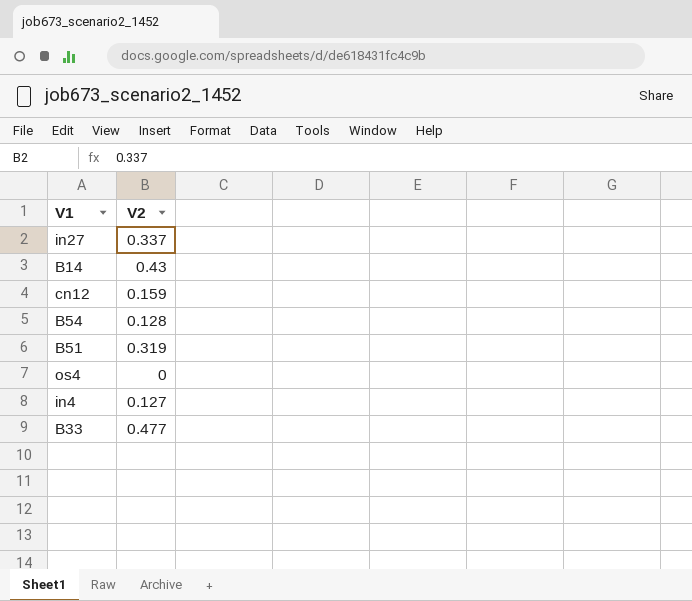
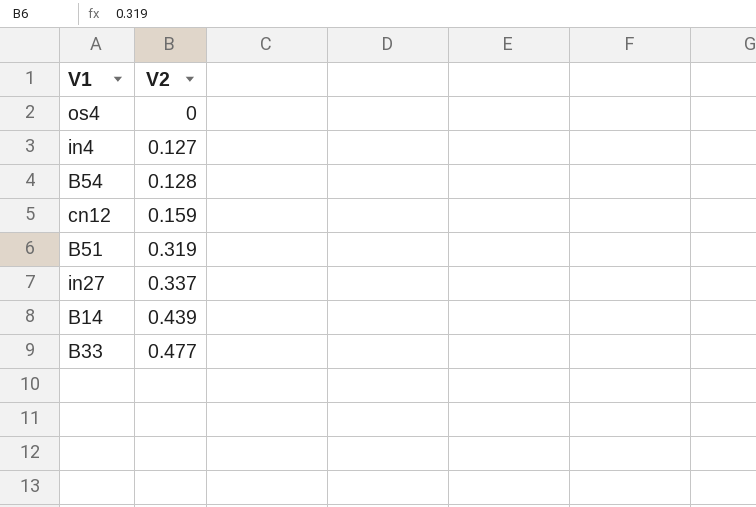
row order: none -> V2 ascending
B14 | V2: 0.43 -> 0.439

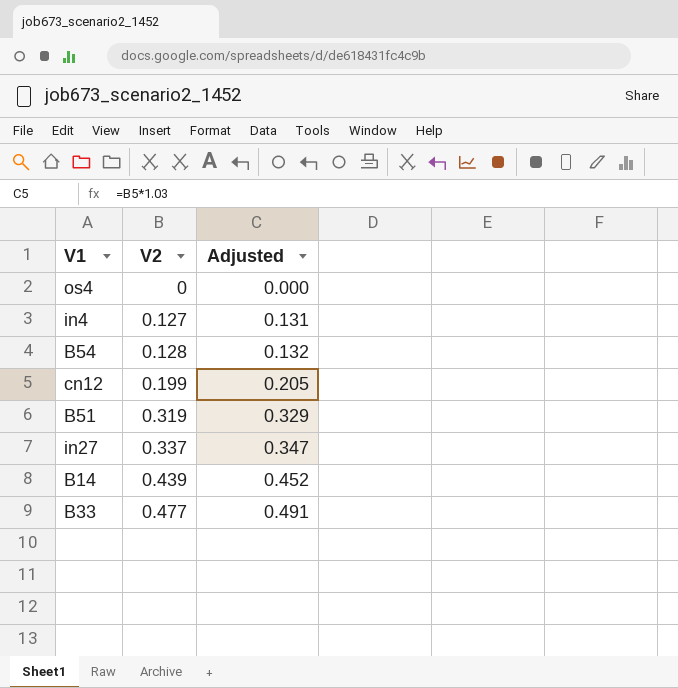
column Adjusted | formula: none -> [V2] * 1.03
cn12 | V2: 0.159 -> 0.199

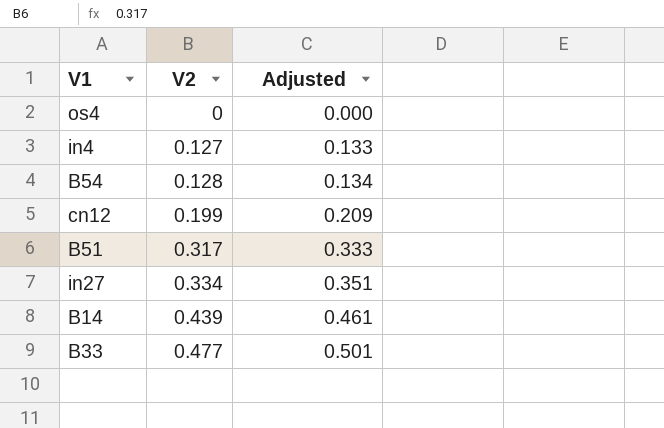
column Adjusted | formula: [V2] * 1.03 -> [V2] * 1.05
B51 | V2: 0.319 -> 0.317
in27 | V2: 0.337 -> 0.334

